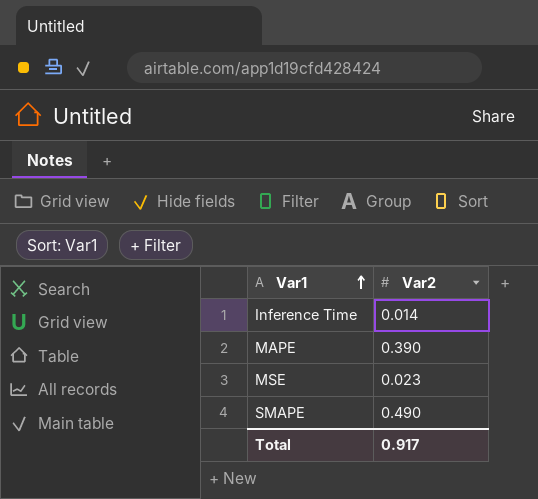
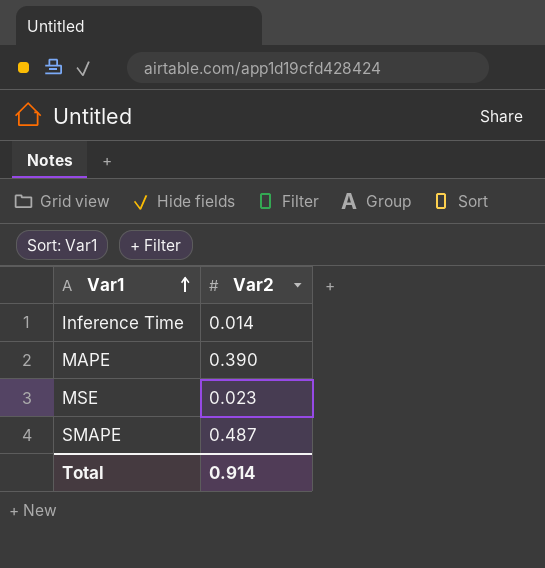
SMAPE | Var2: 0.490 -> 0.487
Total | Var2: 0.917 -> 0.914

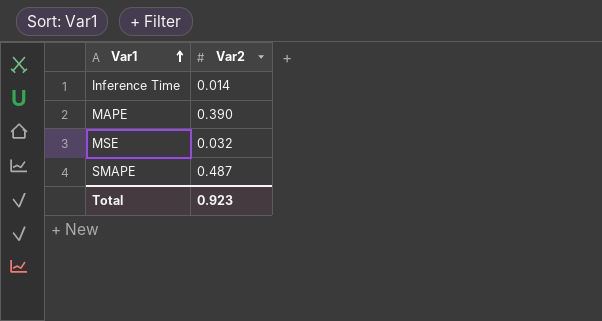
MSE | Var2: 0.023 -> 0.032
Total | Var2: 0.914 -> 0.923

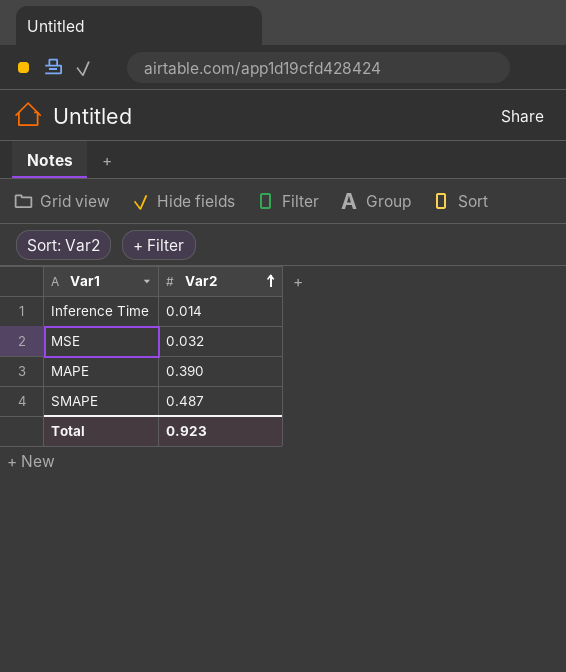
row order: Var1 ascending -> Var2 ascending

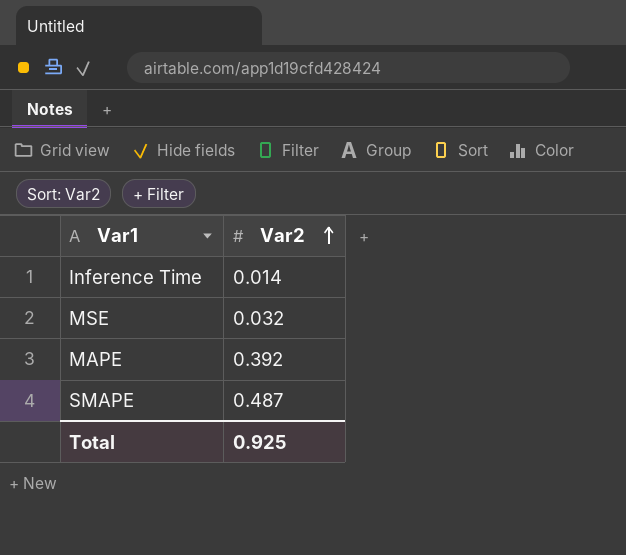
MAPE | Var2: 0.390 -> 0.392
Total | Var2: 0.923 -> 0.925

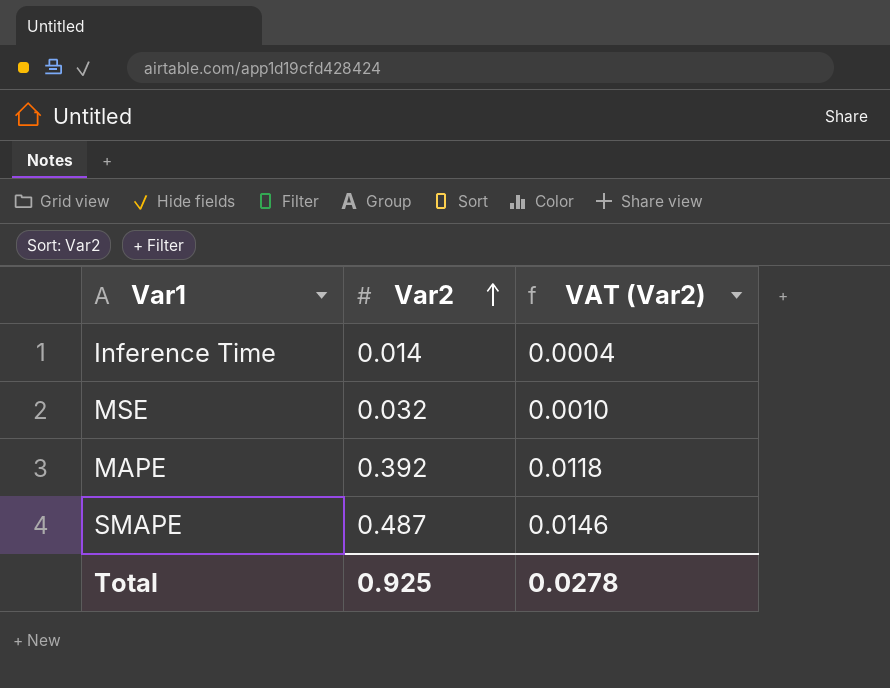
column VAT (Var2) | formula: none -> [Var2] * 0.03

